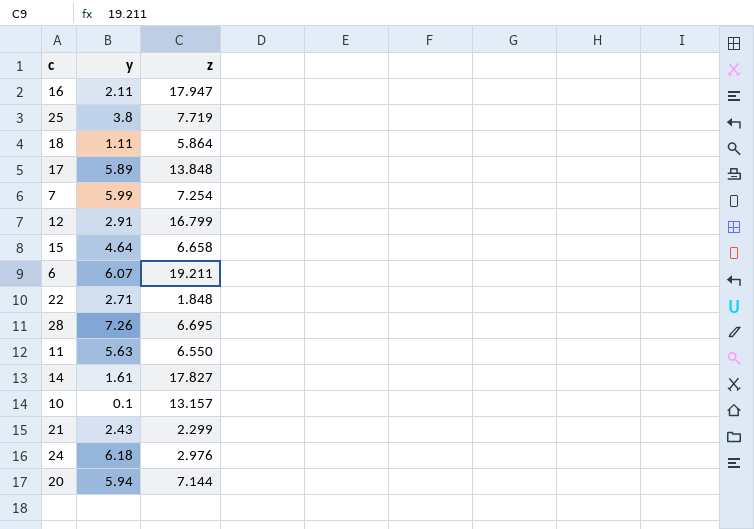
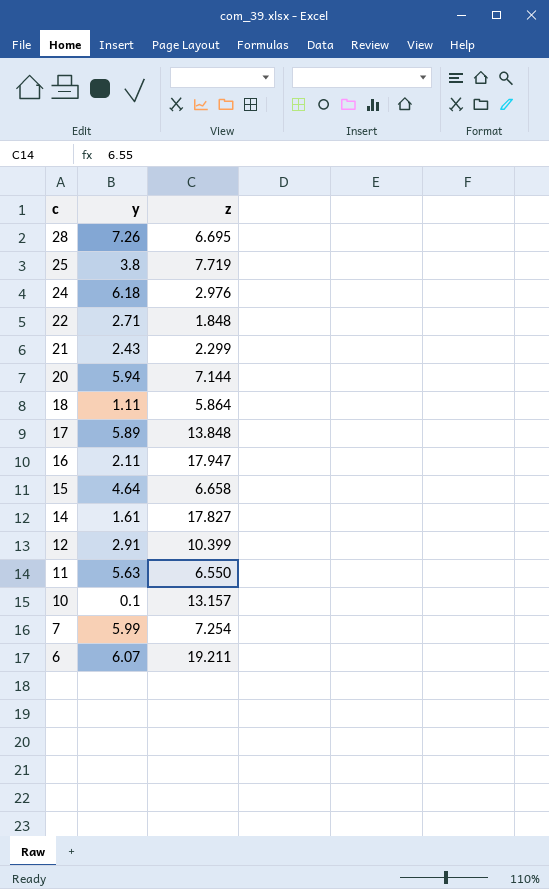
row order: none -> c descending
12 | z: 16.799 -> 10.399

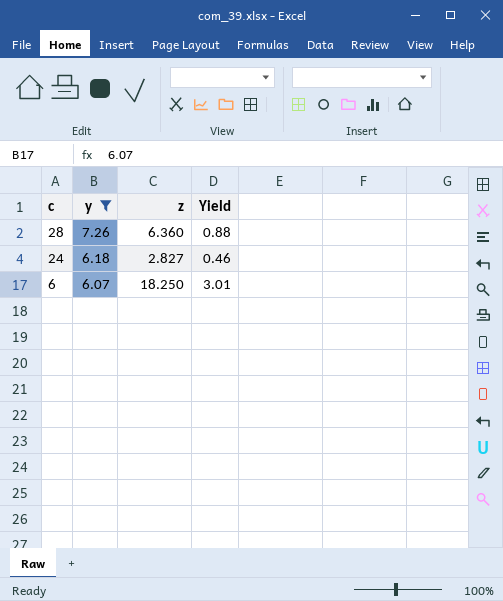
filter: none -> y >= 6.07
column Yield | formula: none -> [z] / [y]
28 | z: 6.695 -> 6.360
24 | z: 2.976 -> 2.827
6 | z: 19.211 -> 18.250

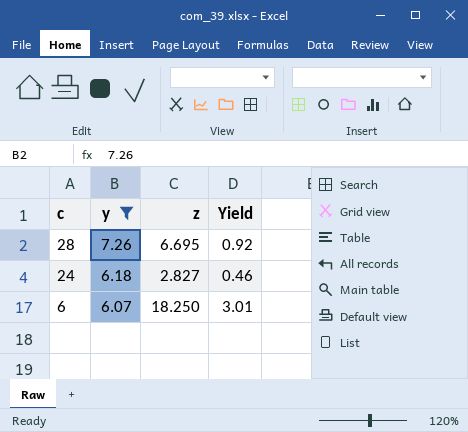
28 | z: 6.360 -> 6.695
28 | Yield: 0.88 -> 0.92

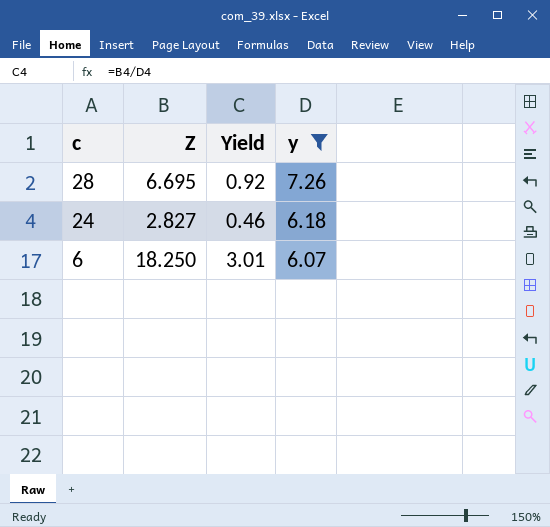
column name: z -> Z
column y | position: 2 -> 4

